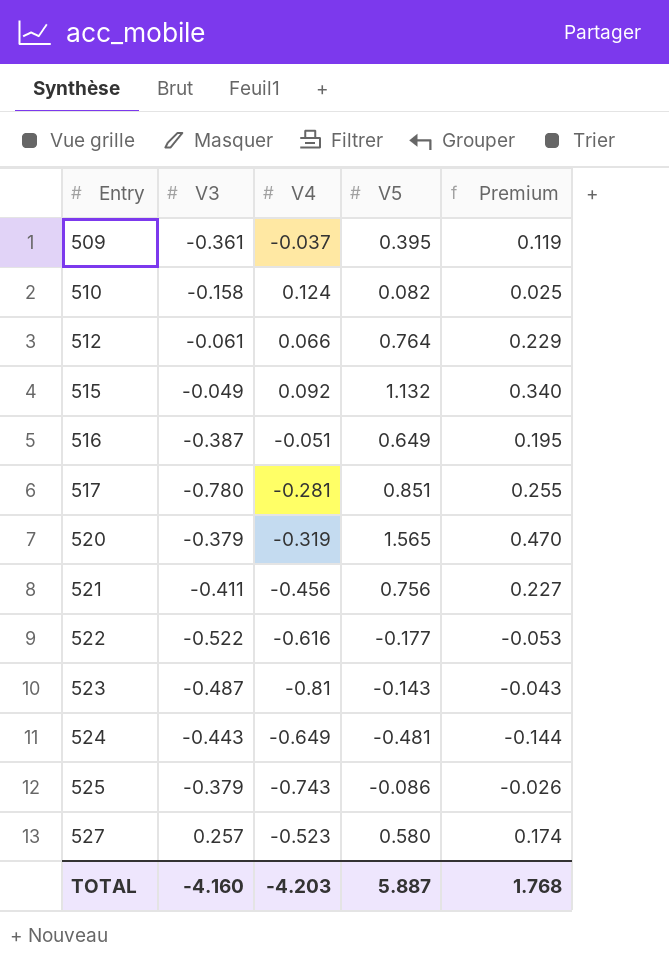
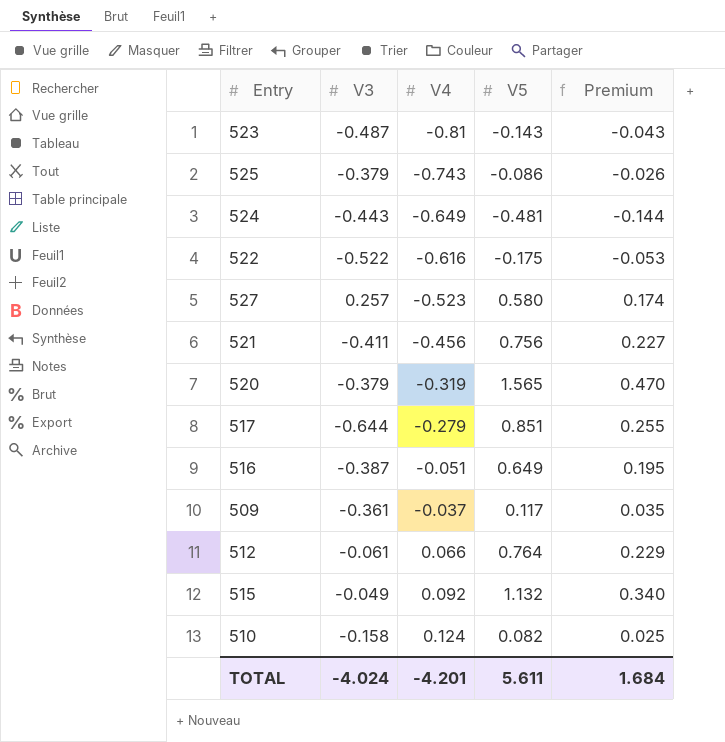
row order: Entry ascending -> V4 ascending
522 | V5: -0.177 -> -0.175
517 | V3: -0.780 -> -0.644
517 | V4: -0.281 -> -0.279
509 | V5: 0.395 -> 0.117
509 | Premium: 0.119 -> 0.035
TOTAL | V3: -4.160 -> -4.024
TOTAL | V4: -4.203 -> -4.201
TOTAL | V5: 5.887 -> 5.611
TOTAL | Premium: 1.768 -> 1.684

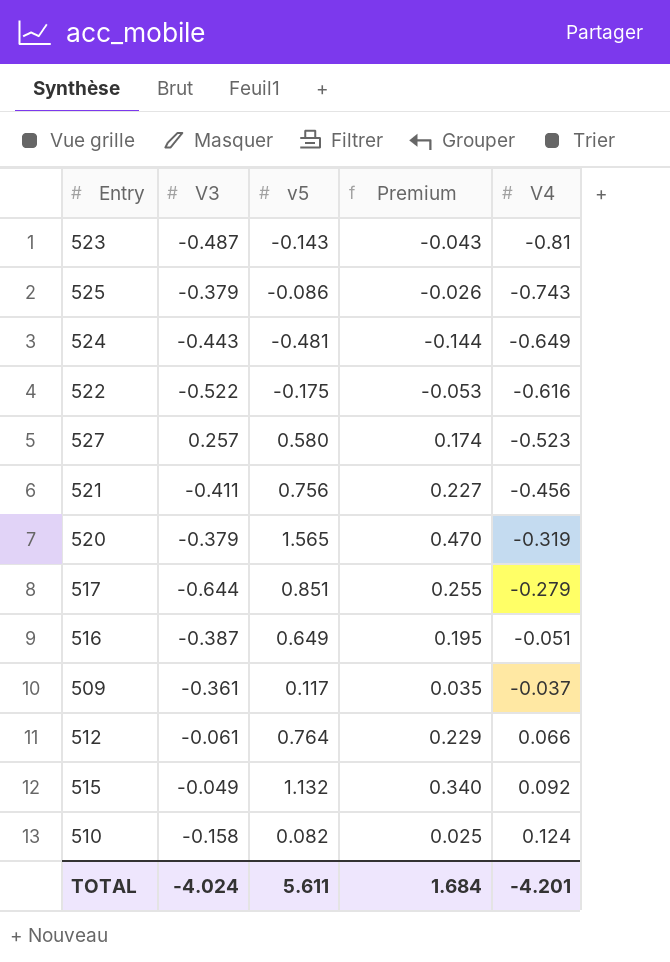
column name: V5 -> v5
column V4 | position: 3 -> 5

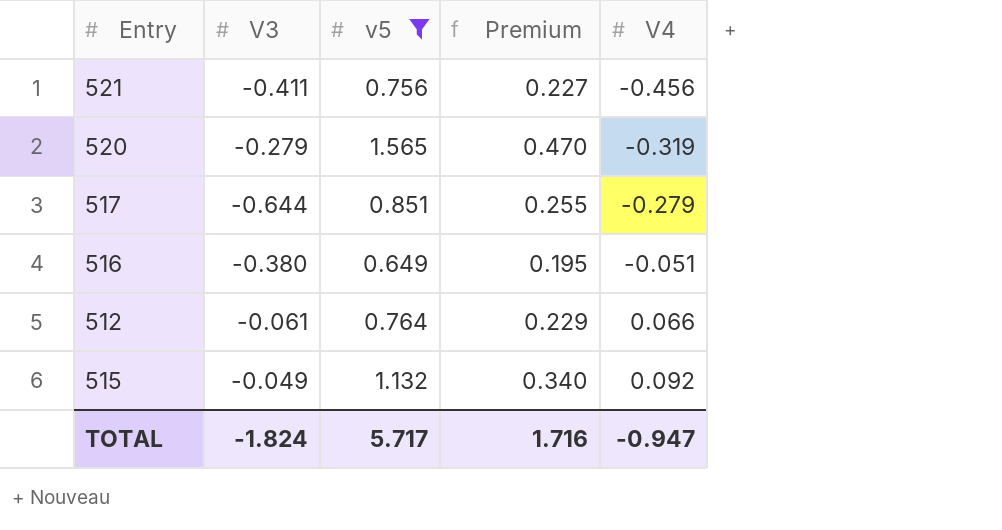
filter: none -> v5 >= 0.649
520 | V3: -0.379 -> -0.279
516 | V3: -0.387 -> -0.380
TOTAL | V3: -4.024 -> -1.824
TOTAL | v5: 5.611 -> 5.717
TOTAL | Premium: 1.684 -> 1.716
TOTAL | V4: -4.201 -> -0.947

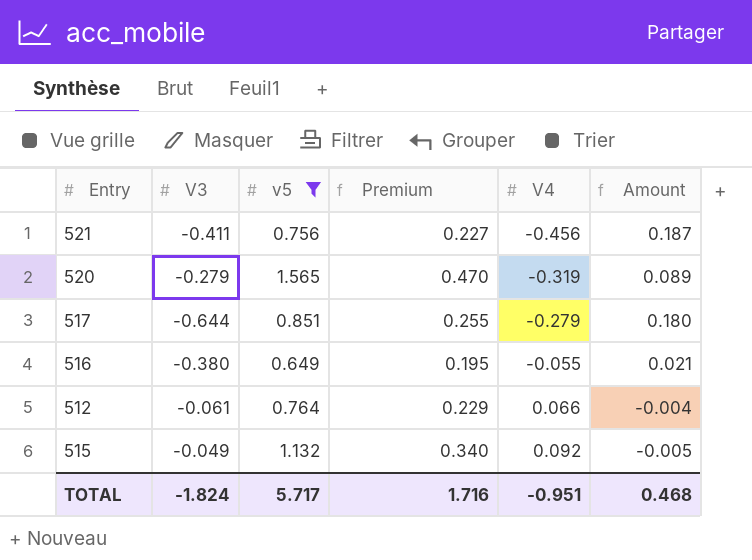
column Amount | formula: none -> [V3] * [V4]
516 | V4: -0.051 -> -0.055
TOTAL | V4: -0.947 -> -0.951

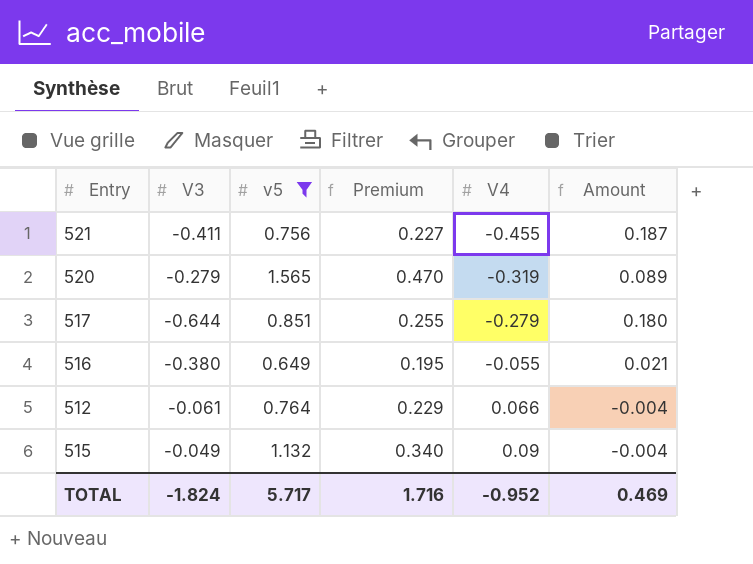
521 | V4: -0.456 -> -0.455
515 | V4: 0.092 -> 0.09
515 | Amount: -0.005 -> -0.004
TOTAL | V4: -0.951 -> -0.952
TOTAL | Amount: 0.468 -> 0.469

